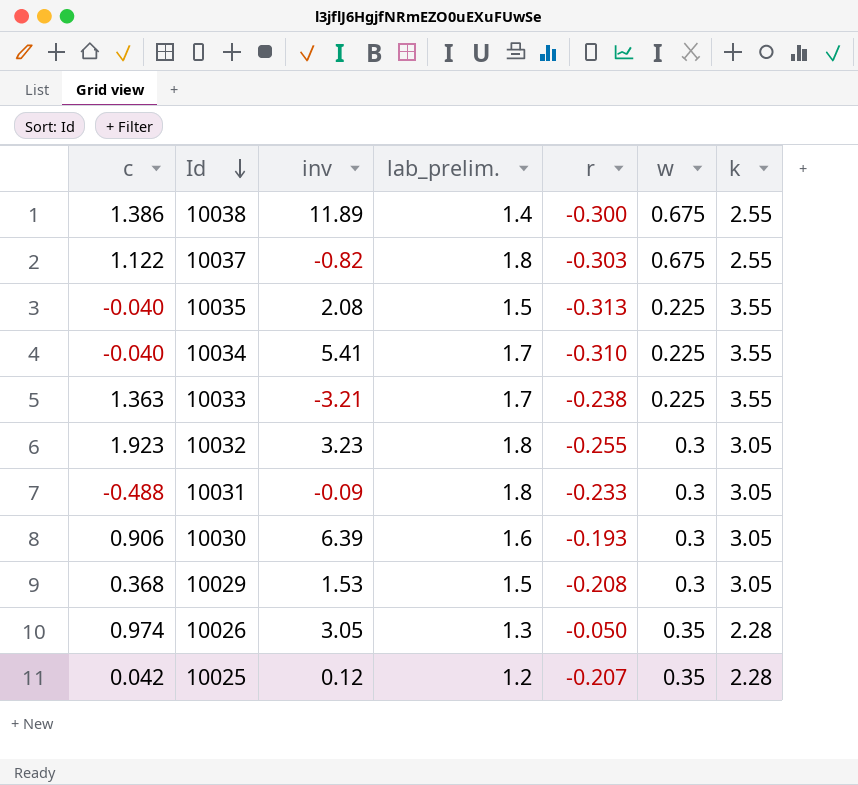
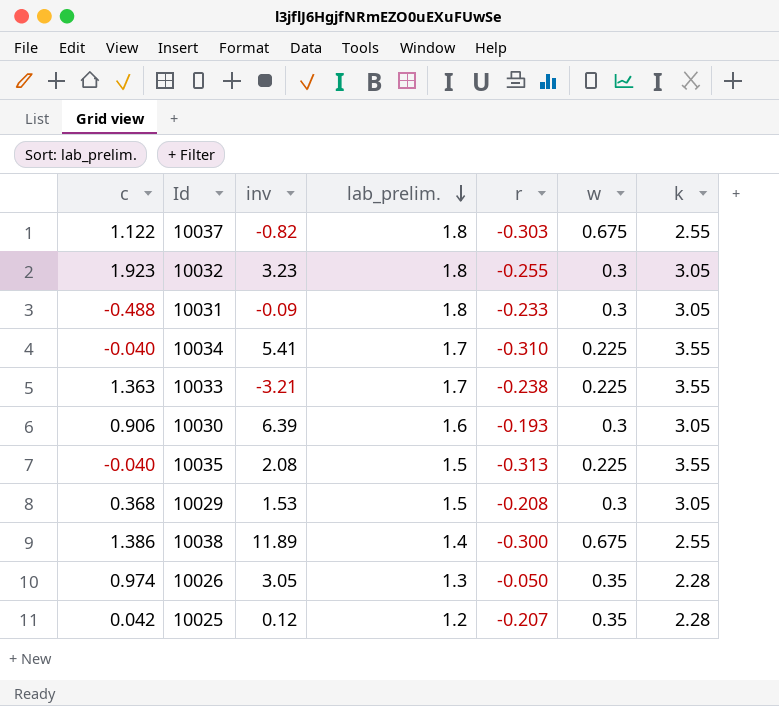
row order: Id descending -> lab_prelim. descending

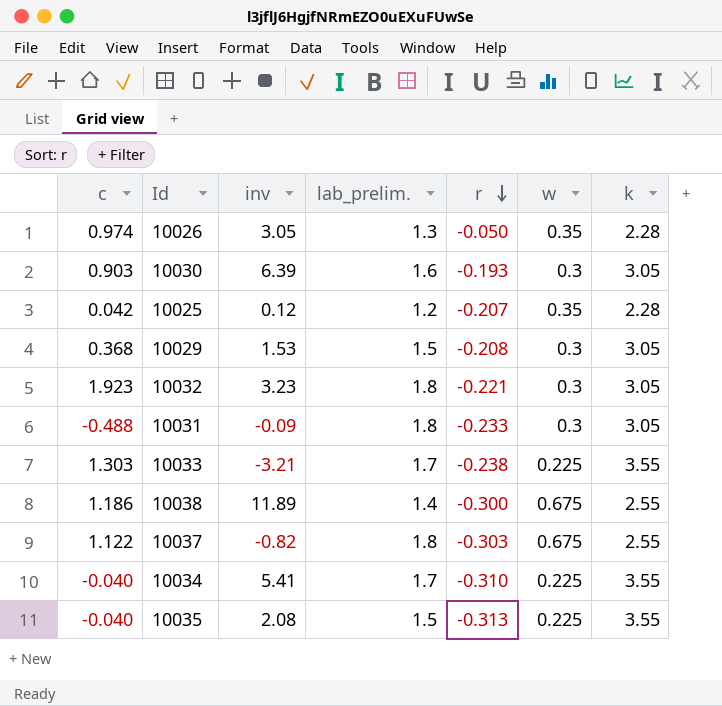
row order: lab_prelim. descending -> r descending
10030 | c: 0.906 -> 0.903
10032 | r: -0.255 -> -0.221
10033 | c: 1.363 -> 1.303
10038 | c: 1.386 -> 1.186

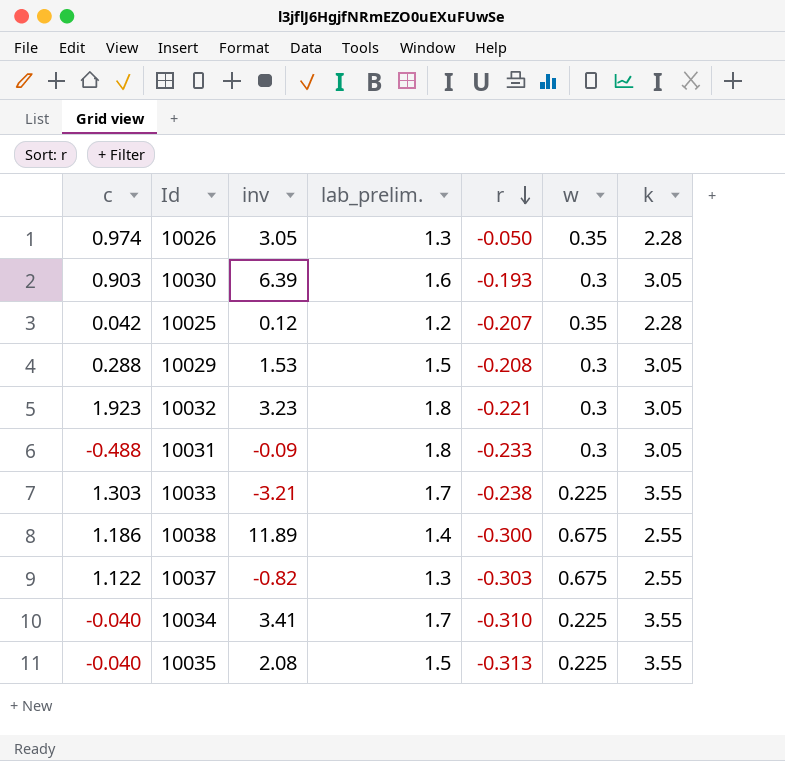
10029 | c: 0.368 -> 0.288
10037 | lab_prelim.: 1.8 -> 1.3
10034 | inv: 5.41 -> 3.41

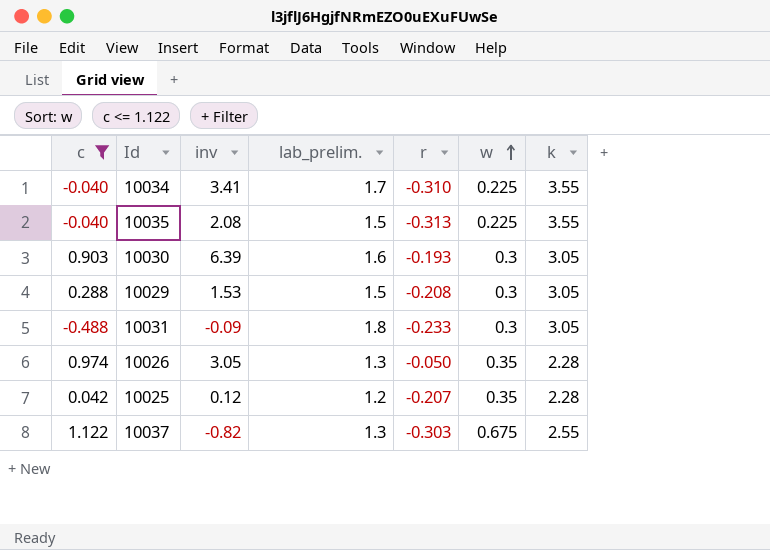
filter: none -> c <= 1.122
row order: r descending -> w ascending

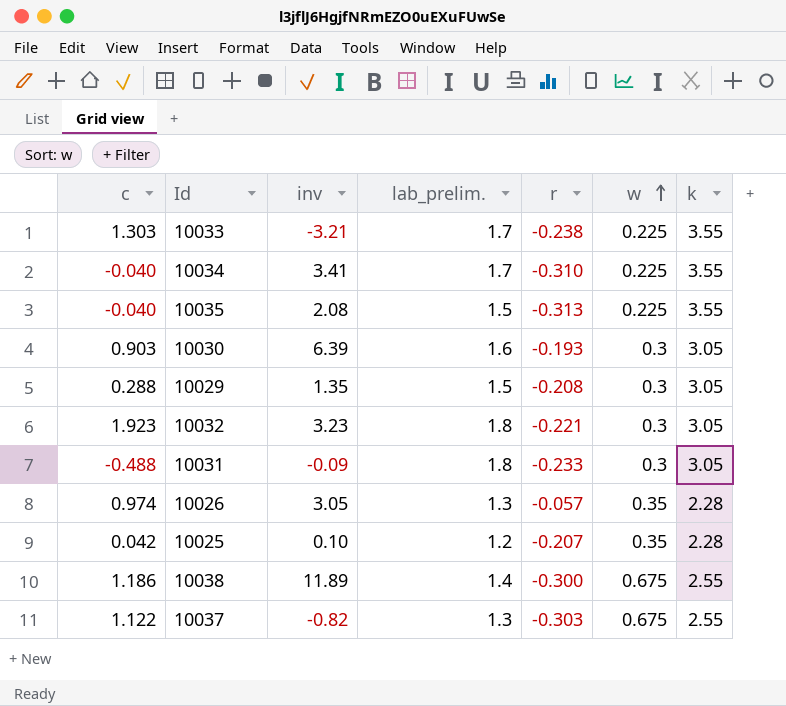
filter: c <= 1.122 -> none
10029 | inv: 1.53 -> 1.35
10026 | r: -0.050 -> -0.057
10025 | inv: 0.12 -> 0.10

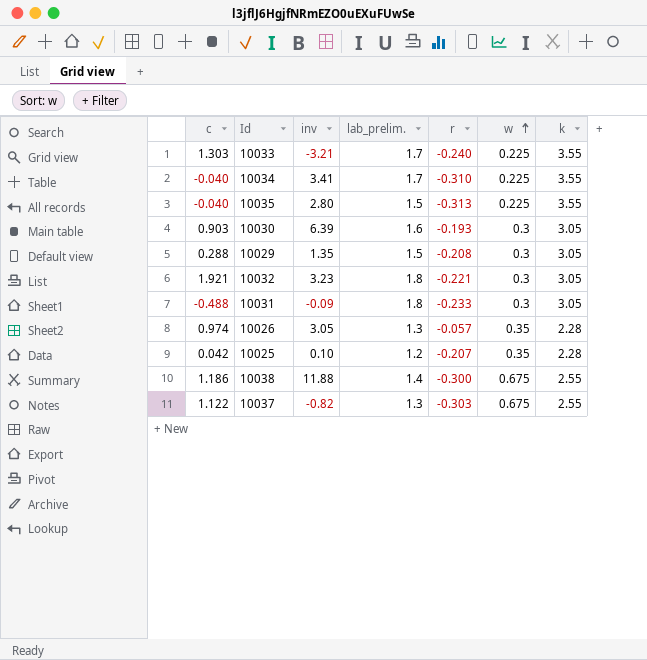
10033 | r: -0.238 -> -0.240
10035 | inv: 2.08 -> 2.80
10032 | c: 1.923 -> 1.921
10038 | inv: 11.89 -> 11.88

